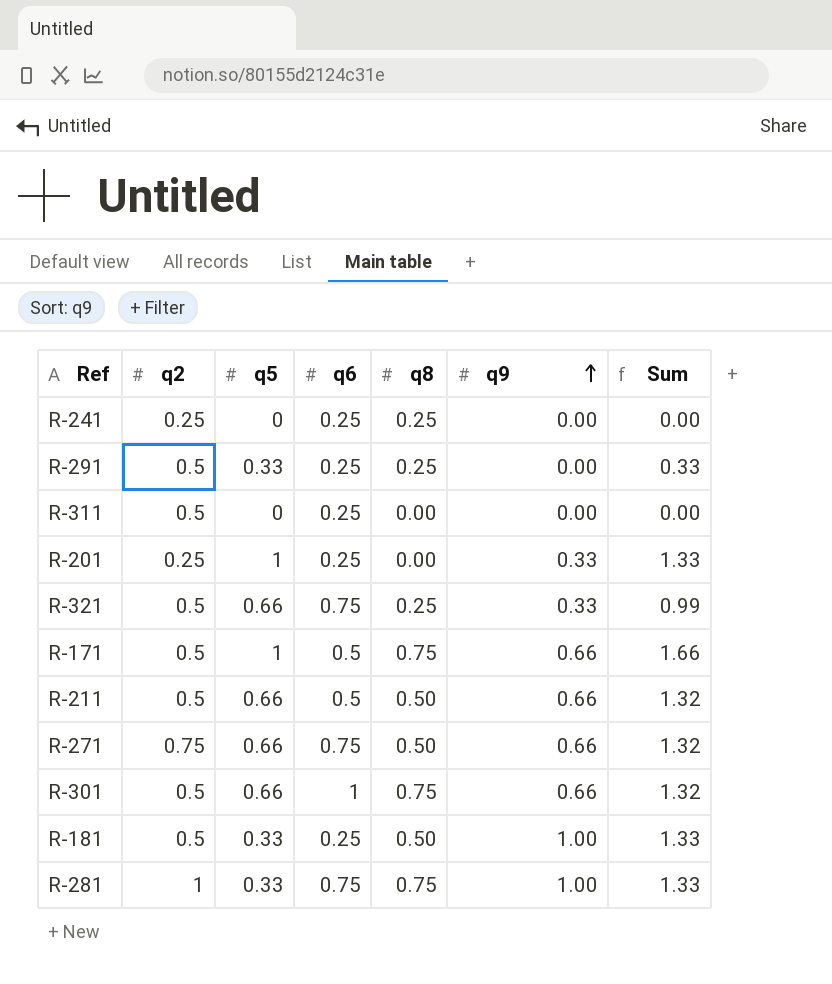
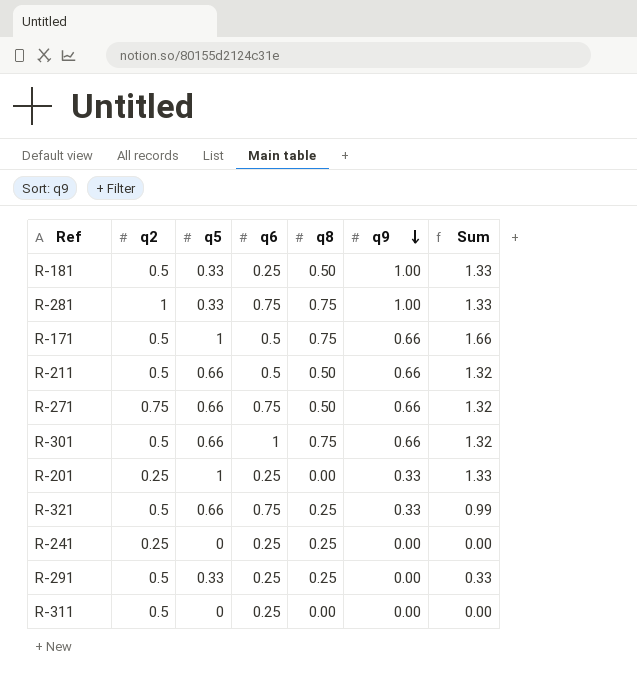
row order: q9 ascending -> q9 descending

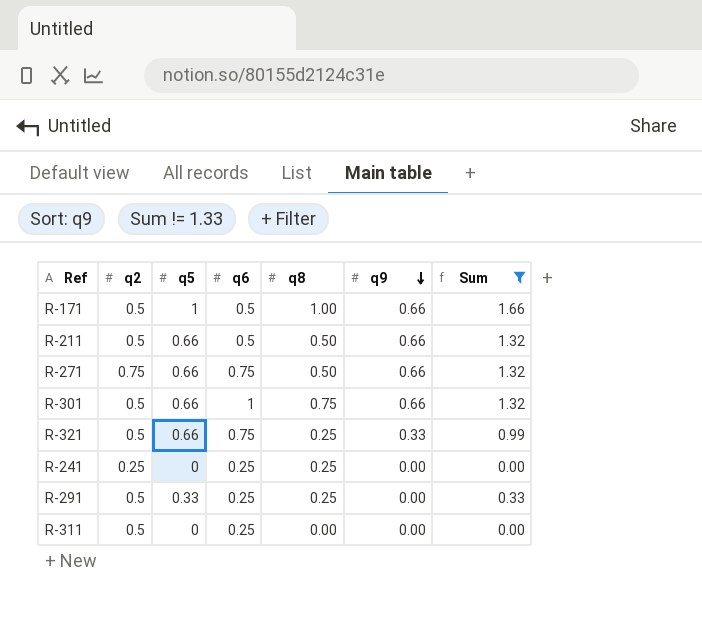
filter: none -> Sum != 1.33
R-171 | q8: 0.75 -> 1.00

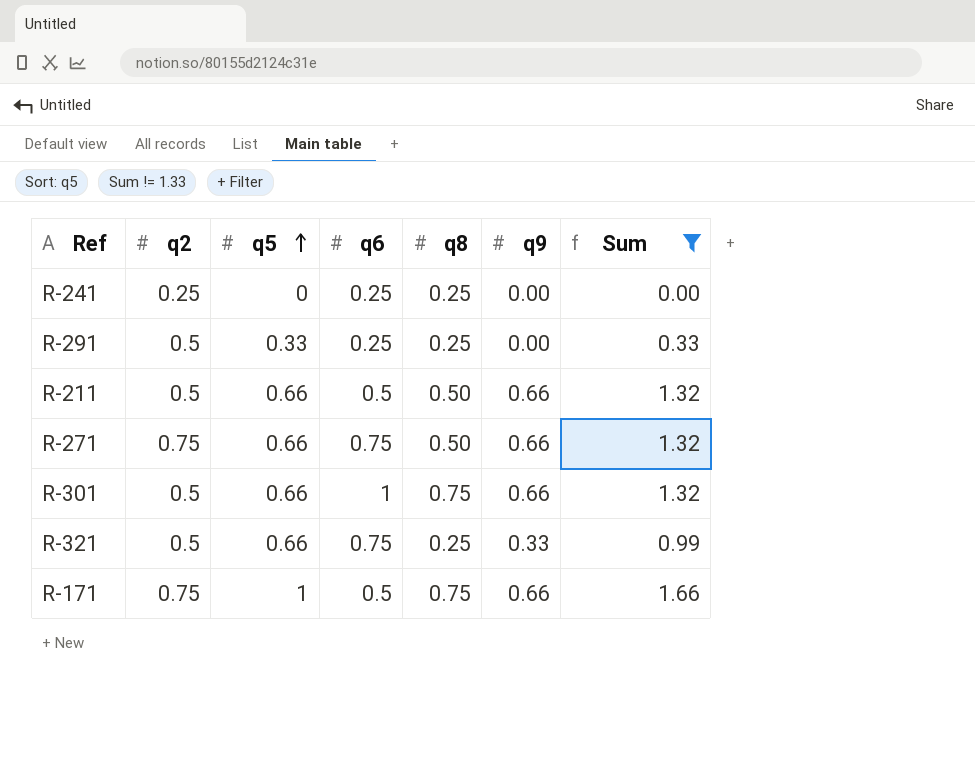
row order: q9 descending -> q5 ascending
row R-311: 0.5 | 0 | 0.25 | 0.00 | 0.00 | 0.00 -> none
R-171 | q2: 0.5 -> 0.75
R-171 | q8: 1.00 -> 0.75

